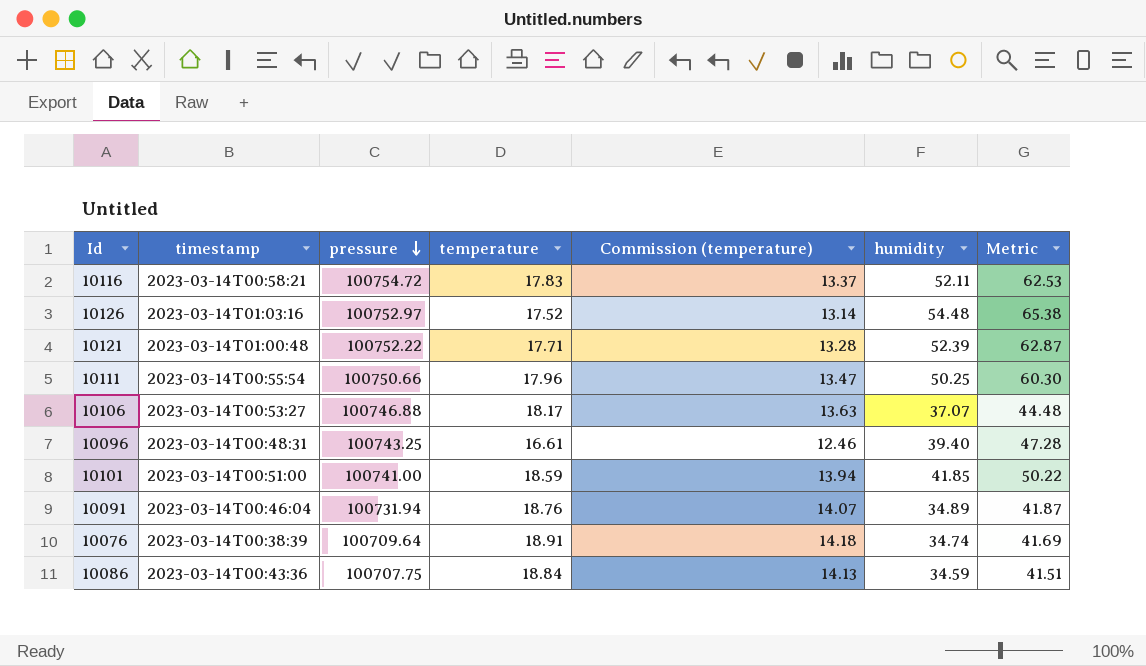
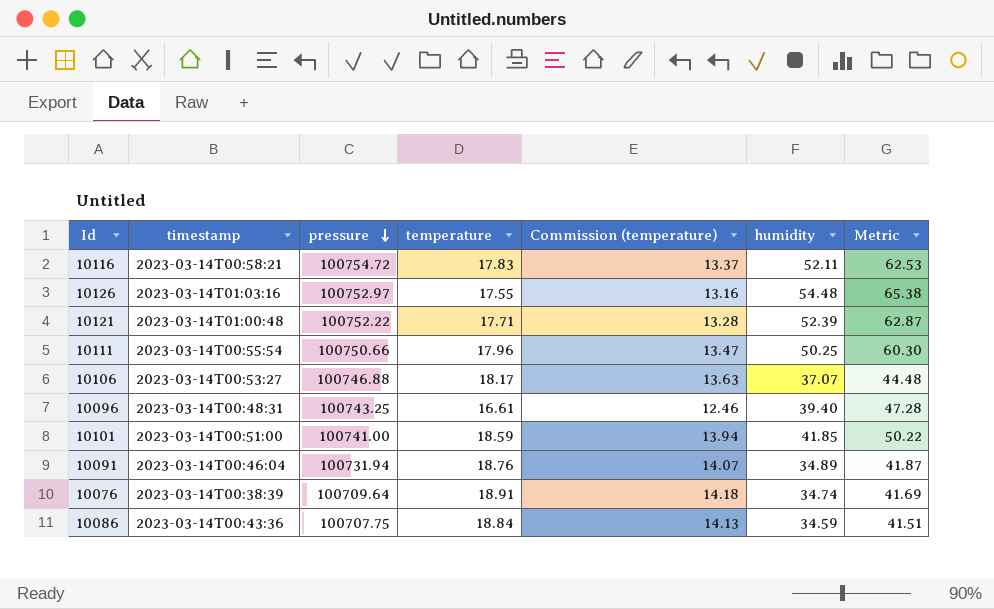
10126 | temperature: 17.52 -> 17.55
10126 | Commission (temperature): 13.14 -> 13.16

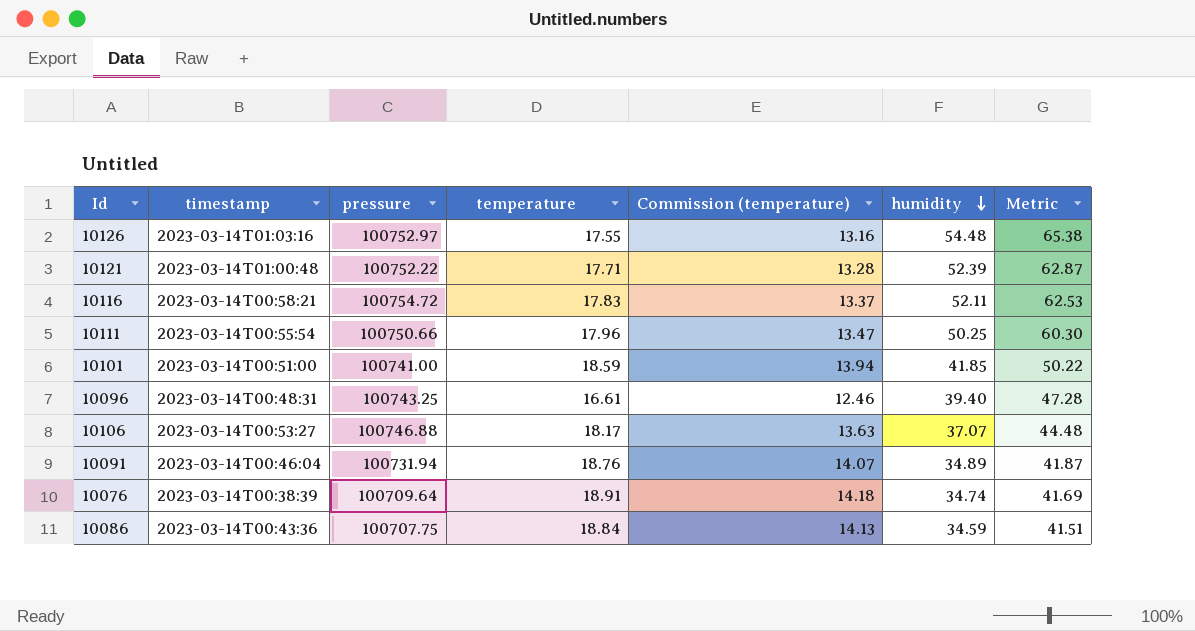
row order: pressure descending -> humidity descending

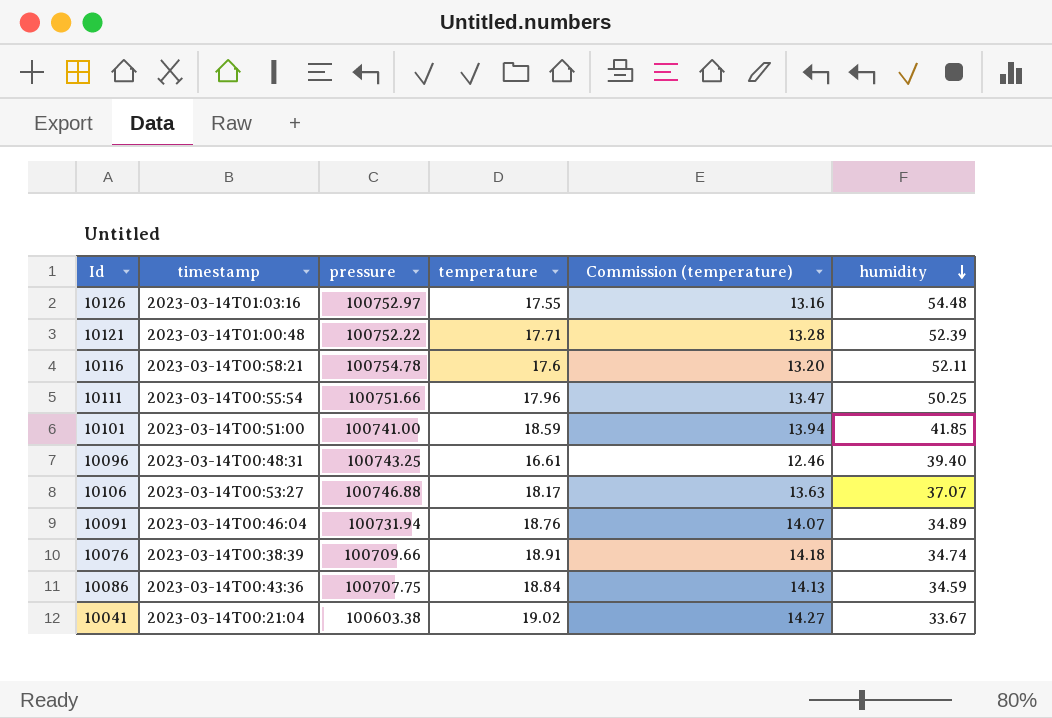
column Metric | formula: [humidity] * 1.2 -> none
10116 | pressure: 100754.72 -> 100754.78
10116 | temperature: 17.83 -> 17.6
10116 | Commission (temperature): 13.37 -> 13.20
10111 | pressure: 100750.66 -> 100751.66
10076 | pressure: 100709.64 -> 100709.66
row 10041: none -> 2023-03-14T00:21:04 | 100603.38 | 19.02 | 14.27 | 33.67

